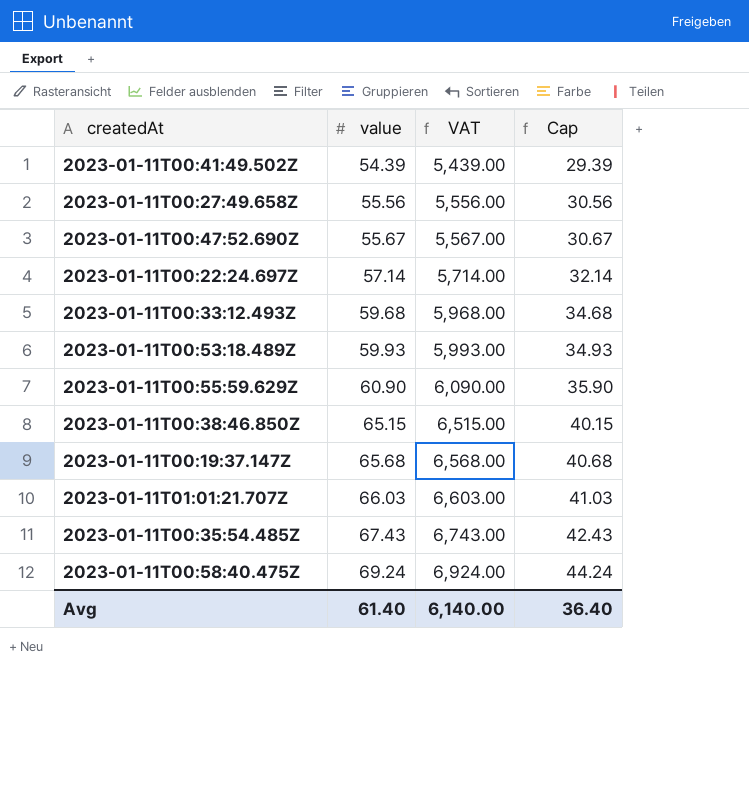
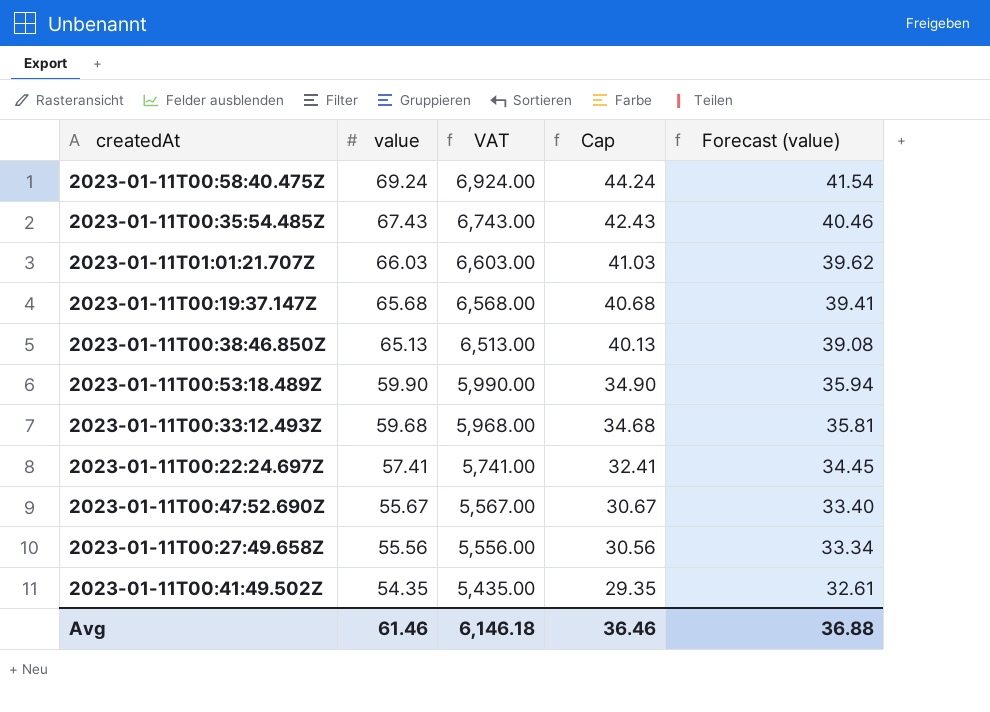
row order: value ascending -> value descending
column Forecast (value) | formula: none -> [value] * 0.6
row 2023-01-11T00:55:59.629Z: 60.90 | 6,090.00 | 35.90 -> none
2023-01-11T00:38:46.850Z | value: 65.15 -> 65.13
2023-01-11T00:38:46.850Z | VAT: 6,515.00 -> 6,513.00
2023-01-11T00:38:46.850Z | Cap: 40.15 -> 40.13
2023-01-11T00:53:18.489Z | value: 59.93 -> 59.90
2023-01-11T00:53:18.489Z | VAT: 5,993.00 -> 5,990.00
2023-01-11T00:53:18.489Z | Cap: 34.93 -> 34.90
2023-01-11T00:22:24.697Z | value: 57.14 -> 57.41
2023-01-11T00:22:24.697Z | VAT: 5,714.00 -> 5,741.00
2023-01-11T00:22:24.697Z | Cap: 32.14 -> 32.41
2023-01-11T00:41:49.502Z | value: 54.39 -> 54.35
2023-01-11T00:41:49.502Z | VAT: 5,439.00 -> 5,435.00
2023-01-11T00:41:49.502Z | Cap: 29.39 -> 29.35
Avg | value: 61.40 -> 61.46
Avg | VAT: 6,140.00 -> 6,146.18
Avg | Cap: 36.40 -> 36.46

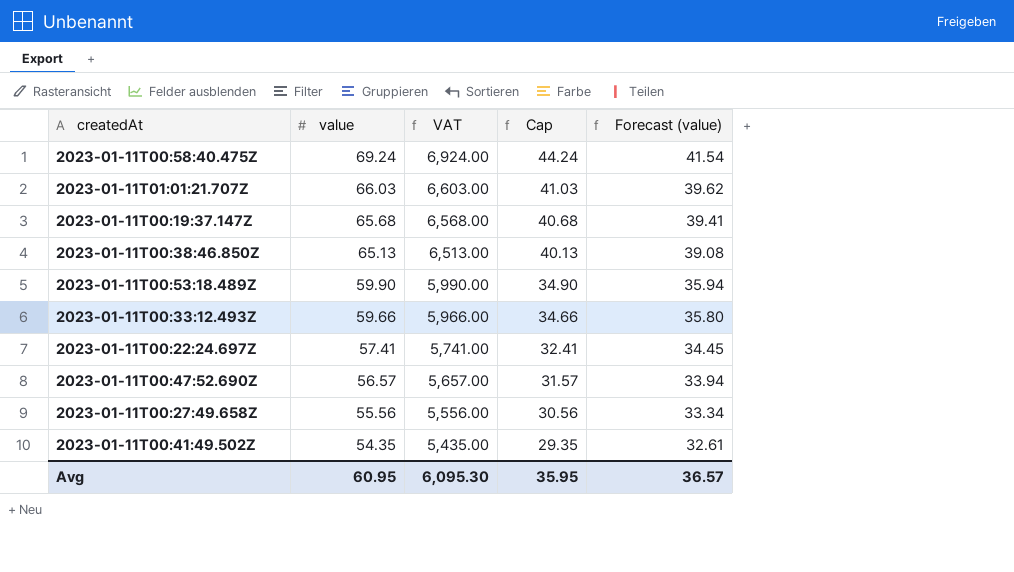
row 2023-01-11T00:35:54.485Z: 67.43 | 6,743.00 | 42.43 | 40.46 -> none
2023-01-11T00:33:12.493Z | value: 59.68 -> 59.66
2023-01-11T00:33:12.493Z | VAT: 5,968.00 -> 5,966.00
2023-01-11T00:33:12.493Z | Cap: 34.68 -> 34.66
2023-01-11T00:33:12.493Z | Forecast (value): 35.81 -> 35.80
2023-01-11T00:47:52.690Z | value: 55.67 -> 56.57
2023-01-11T00:47:52.690Z | VAT: 5,567.00 -> 5,657.00
2023-01-11T00:47:52.690Z | Cap: 30.67 -> 31.57
2023-01-11T00:47:52.690Z | Forecast (value): 33.40 -> 33.94
Avg | value: 61.46 -> 60.95
Avg | VAT: 6,146.18 -> 6,095.30
Avg | Cap: 36.46 -> 35.95
Avg | Forecast (value): 36.88 -> 36.57

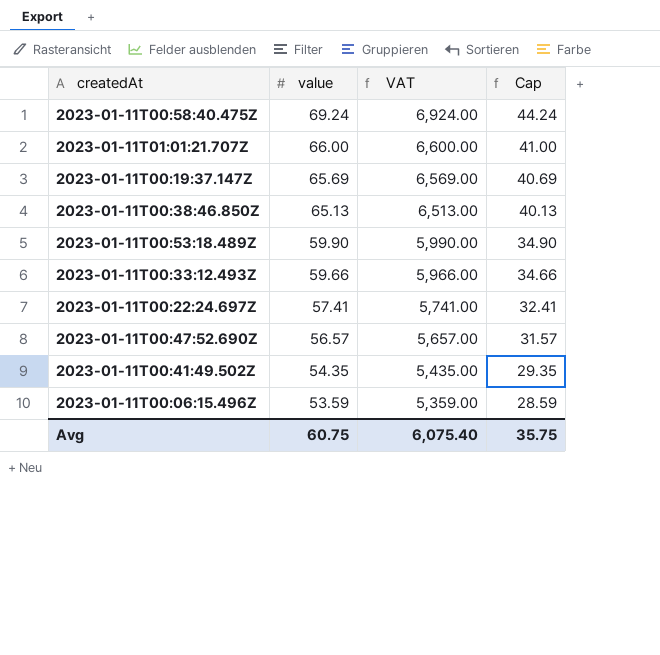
column Forecast (value) | formula: [value] * 0.6 -> none
row 2023-01-11T00:27:49.658Z: 55.56 | 5,556.00 | 30.56 | 33.34 -> none
2023-01-11T01:01:21.707Z | value: 66.03 -> 66.00
2023-01-11T01:01:21.707Z | VAT: 6,603.00 -> 6,600.00
2023-01-11T01:01:21.707Z | Cap: 41.03 -> 41.00
2023-01-11T00:19:37.147Z | value: 65.68 -> 65.69
2023-01-11T00:19:37.147Z | VAT: 6,568.00 -> 6,569.00
2023-01-11T00:19:37.147Z | Cap: 40.68 -> 40.69
row 2023-01-11T00:06:15.496Z: none -> 53.59 | 5,359.00 | 28.59
Avg | value: 60.95 -> 60.75
Avg | VAT: 6,095.30 -> 6,075.40
Avg | Cap: 35.95 -> 35.75

